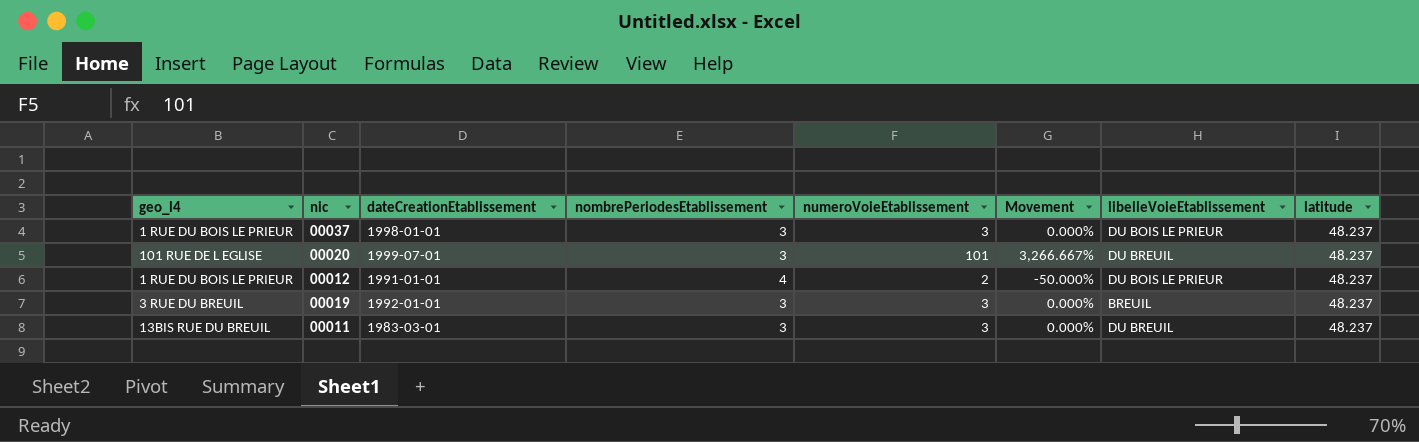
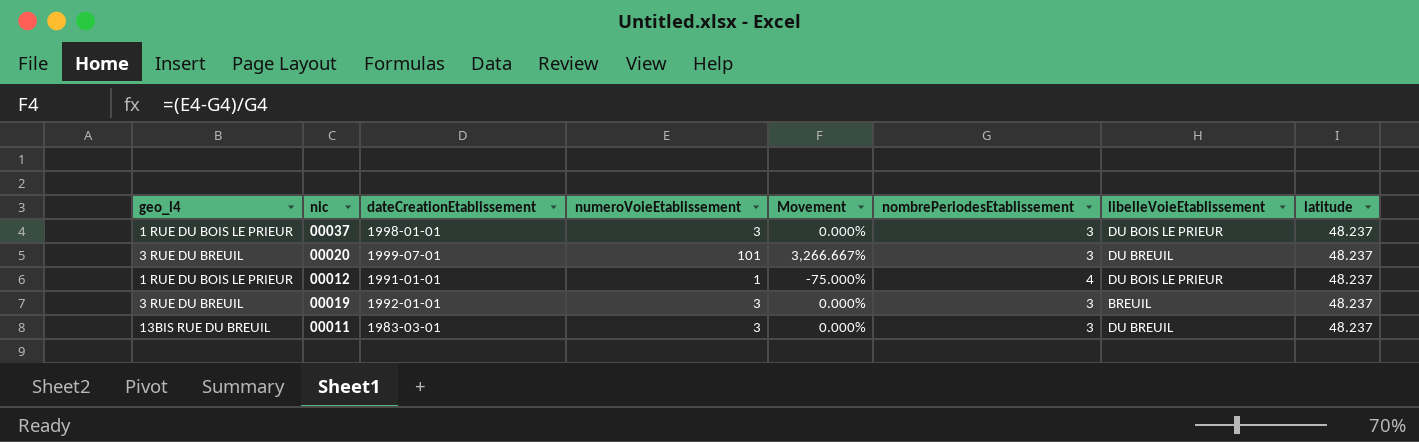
column nombrePeriodesEtablissement | position: 4 -> 6
00020 | geo_l4: 101 RUE DE L EGLISE -> 3 RUE DU BREUIL
00012 | numeroVoieEtablissement: 2 -> 1
00012 | Movement: -50.000% -> -75.000%

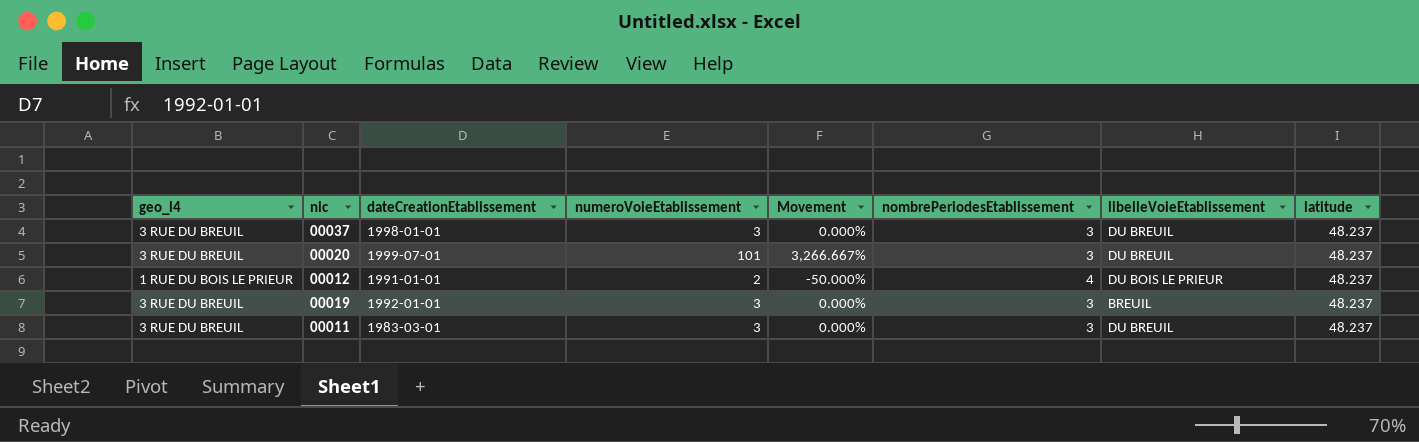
00037 | geo_l4: 1 RUE DU BOIS LE PRIEUR -> 3 RUE DU BREUIL
00037 | libelleVoieEtablissement: DU BOIS LE PRIEUR -> DU BREUIL
00012 | numeroVoieEtablissement: 1 -> 2
00012 | Movement: -75.000% -> -50.000%
00011 | geo_l4: 13BIS RUE DU BREUIL -> 3 RUE DU BREUIL

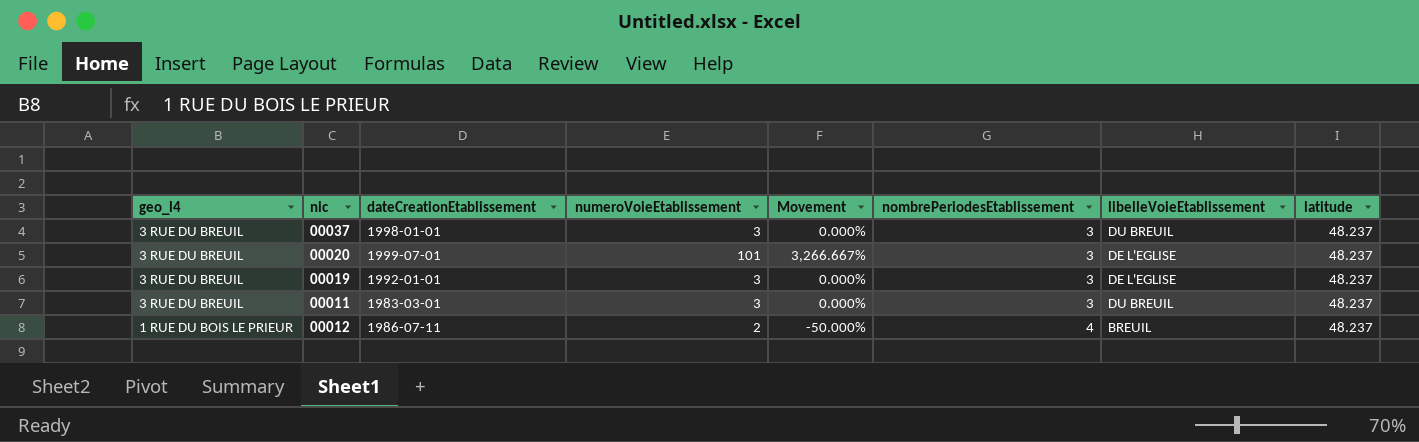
row order: none -> geo_l4 descending
00020 | libelleVoieEtablissement: DU BREUIL -> DE L'EGLISE
00019 | libelleVoieEtablissement: BREUIL -> DE L'EGLISE
00012 | dateCreationEtablissement: 1991-01-01 -> 1986-07-11
00012 | libelleVoieEtablissement: DU BOIS LE PRIEUR -> BREUIL

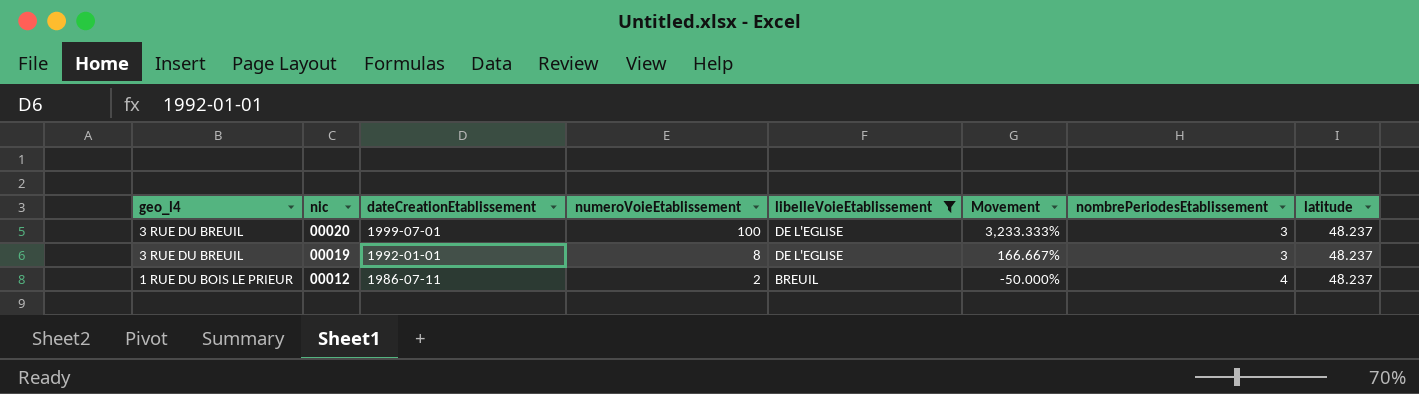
filter: none -> libelleVoieEtablissement != DU BREUIL
column libelleVoieEtablissement | position: 7 -> 5
00020 | numeroVoieEtablissement: 101 -> 100
00020 | Movement: 3,266.667% -> 3,233.333%
00019 | numeroVoieEtablissement: 3 -> 8
00019 | Movement: 0.000% -> 166.667%

